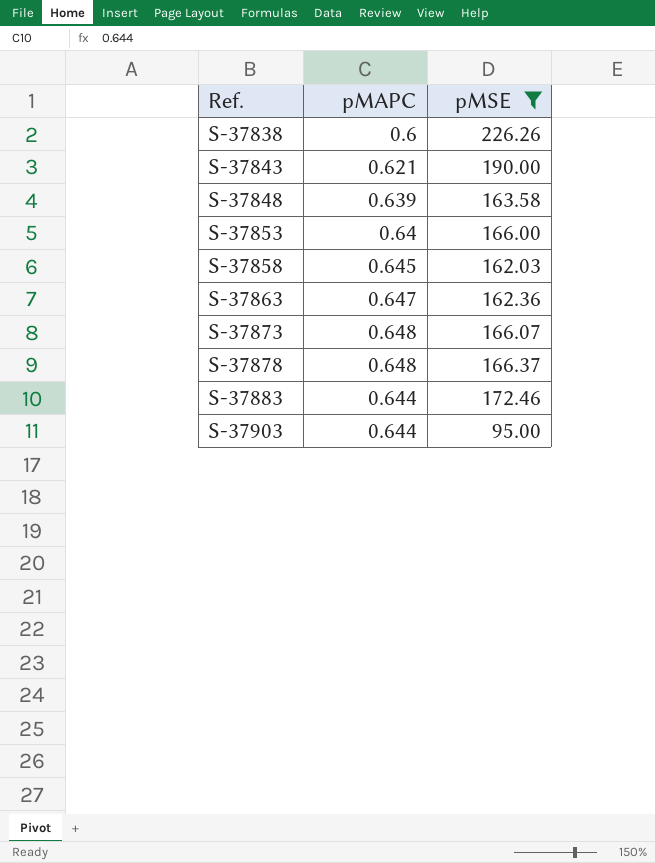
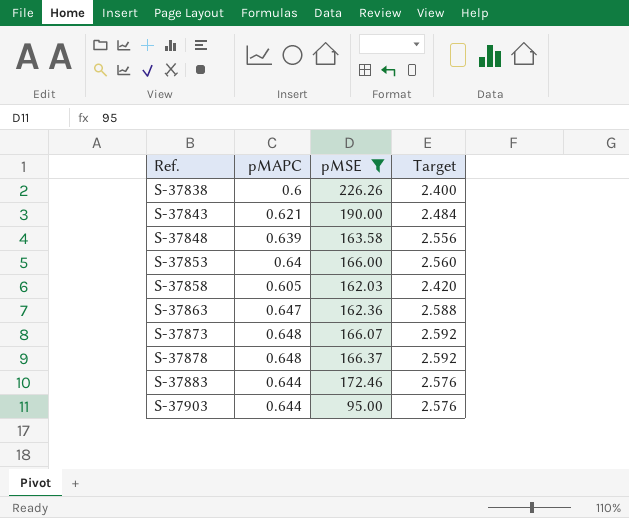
column Target | formula: none -> [pMAPC] * 4
S-37858 | pMAPC: 0.645 -> 0.605

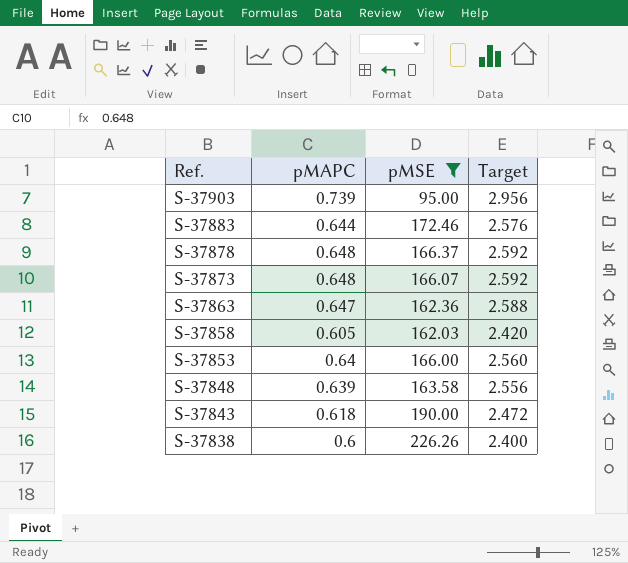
row order: Ref. ascending -> Ref. descending
S-37903 | pMAPC: 0.644 -> 0.739
S-37903 | Target: 2.576 -> 2.956
S-37843 | pMAPC: 0.621 -> 0.618
S-37843 | Target: 2.484 -> 2.472

